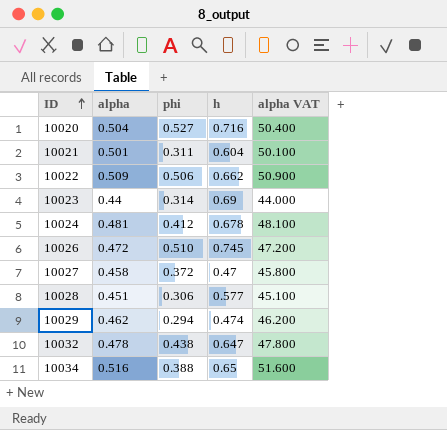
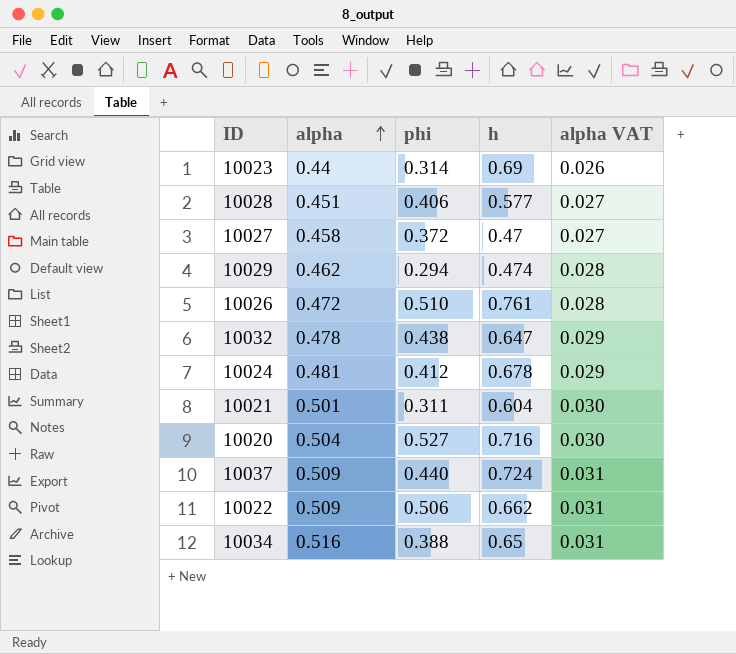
row order: ID ascending -> alpha ascending
column alpha VAT | formula: [alpha] * 100 -> [alpha] * 0.06
10028 | phi: 0.306 -> 0.406
10026 | h: 0.745 -> 0.761
row 10037: none -> 0.509 | 0.440 | 0.724 | 0.031

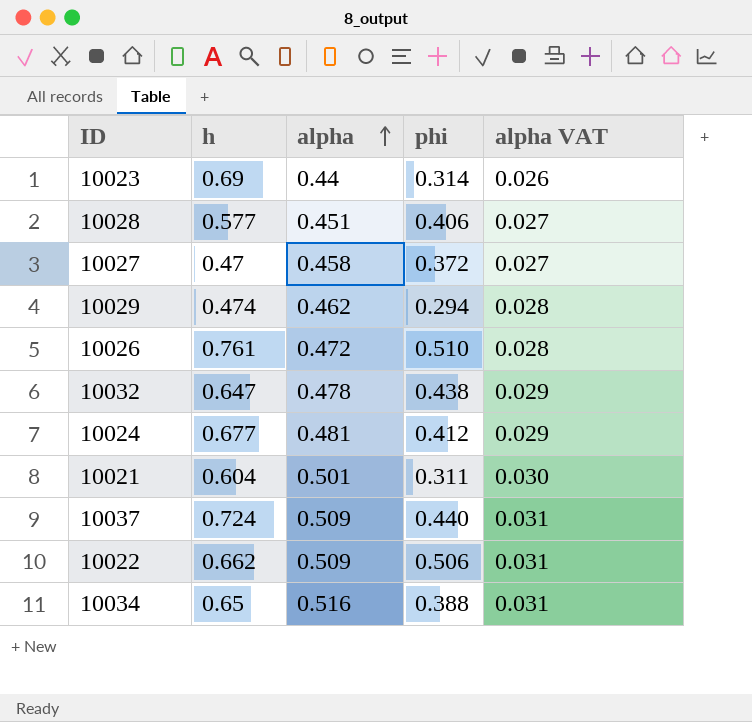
column h | position: 4 -> 2
row 10020: 0.504 | 0.527 | 0.716 | 0.030 -> none
10024 | h: 0.678 -> 0.677

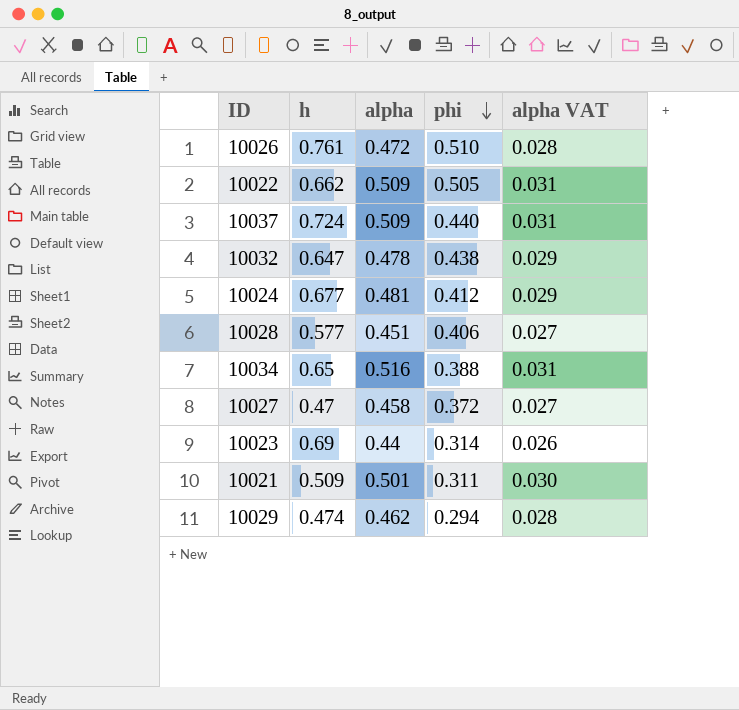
row order: alpha ascending -> phi descending
10022 | phi: 0.506 -> 0.505
10021 | h: 0.604 -> 0.509

